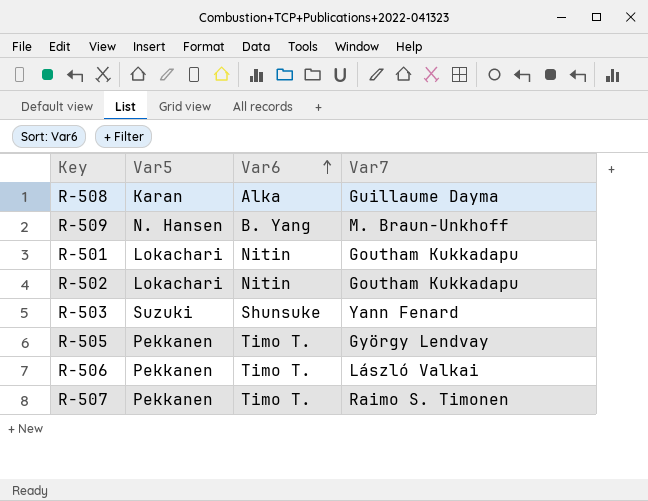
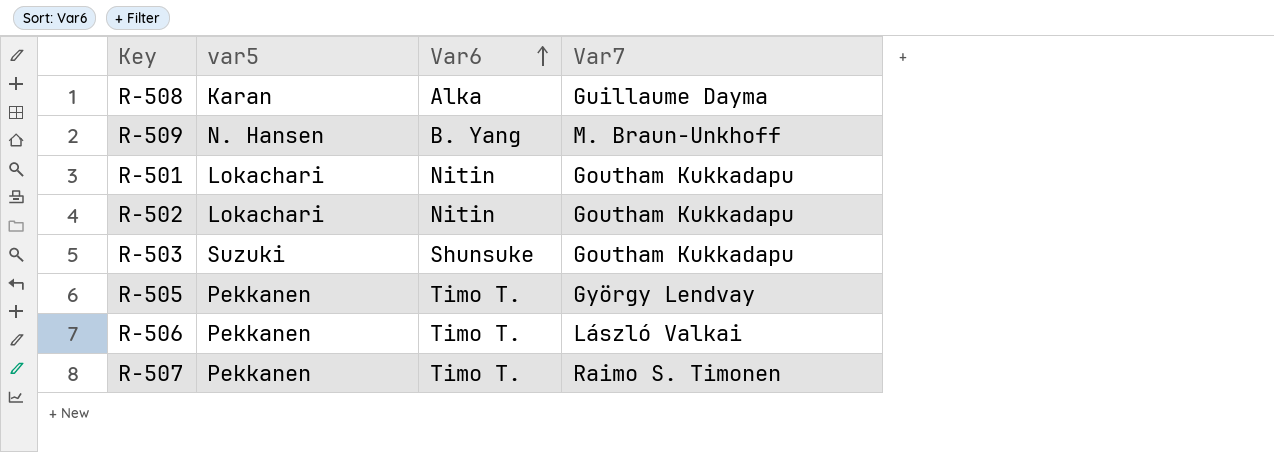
column name: Var5 -> var5
R-503 | Var7: Yann Fenard -> Goutham Kukkadapu

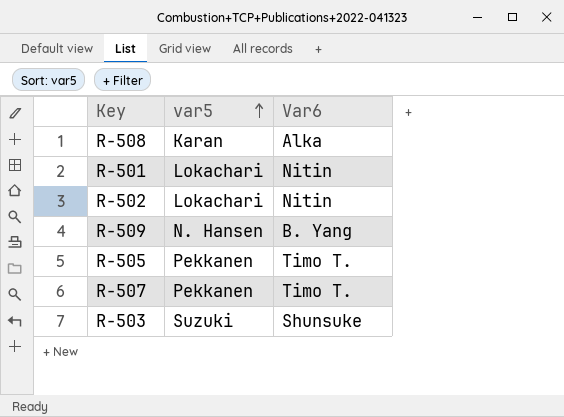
row order: Var6 ascending -> var5 ascending
column Var7 | position: 4 -> none
row R-506: Pekkanen | Timo T. | László Valkai -> none

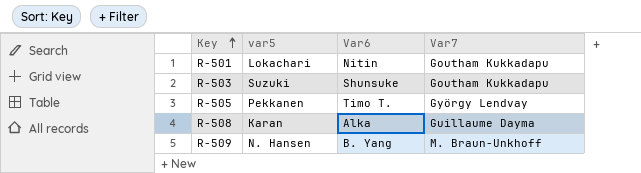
row order: var5 ascending -> Key ascending
column Var7 | position: none -> 4
row R-502: Lokachari | Nitin -> none
row R-507: Pekkanen | Timo T. -> none

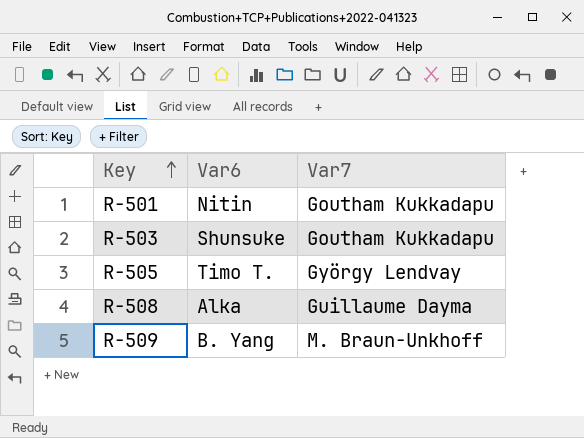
column var5 | position: 2 -> none

